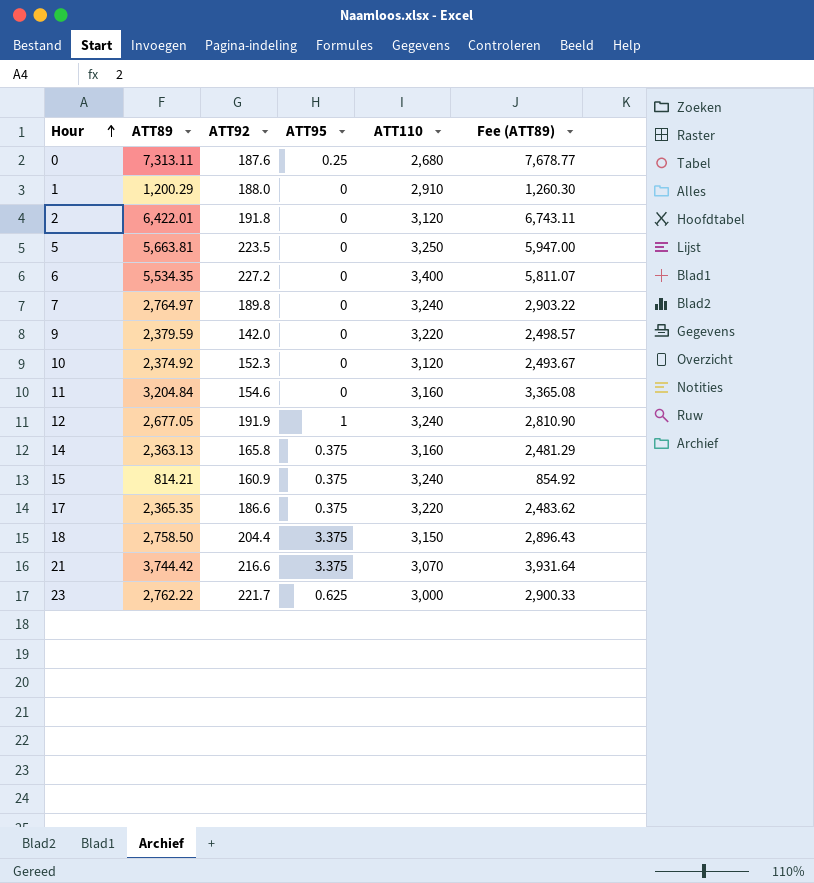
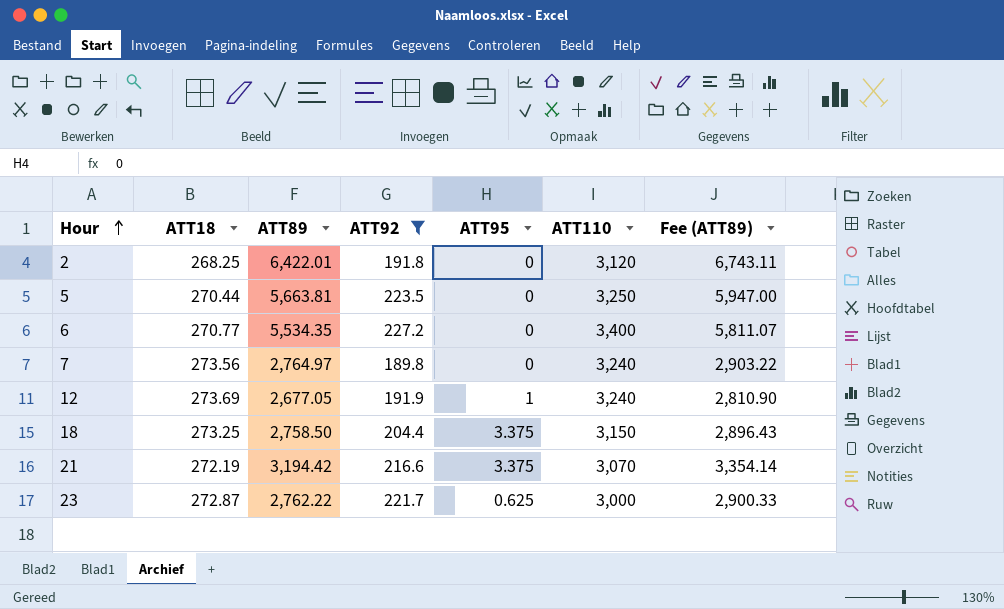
filter: none -> ATT92 >= 189.8
column ATT18 | position: none -> 2
21 | ATT89: 3,744.42 -> 3,194.42
21 | Fee (ATT89): 3,931.64 -> 3,354.14

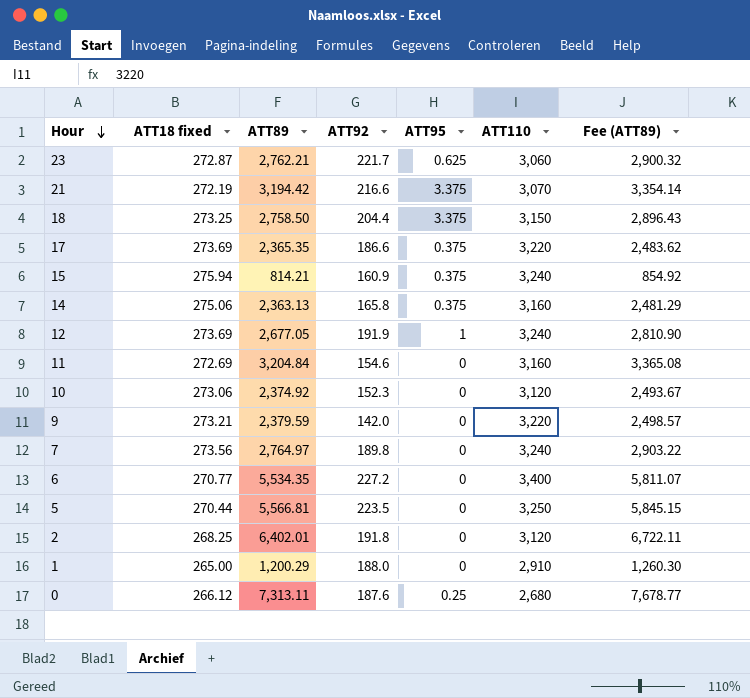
filter: ATT92 >= 189.8 -> none
row order: Hour ascending -> Hour descending
column name: ATT18 -> ATT18 fixed
23 | ATT89: 2,762.22 -> 2,762.21
23 | ATT110: 3,000 -> 3,060
23 | Fee (ATT89): 2,900.33 -> 2,900.32
5 | ATT89: 5,663.81 -> 5,566.81
5 | Fee (ATT89): 5,947.00 -> 5,845.15
2 | ATT89: 6,422.01 -> 6,402.01
2 | Fee (ATT89): 6,743.11 -> 6,722.11

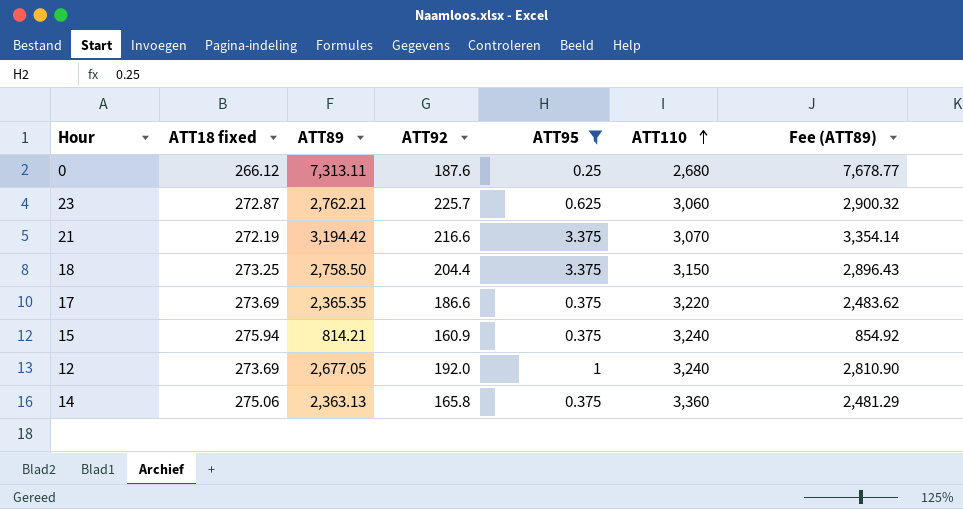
filter: none -> ATT95 != 0
row order: Hour descending -> ATT110 ascending
23 | ATT92: 221.7 -> 225.7
12 | ATT92: 191.9 -> 192.0
14 | ATT110: 3,160 -> 3,360

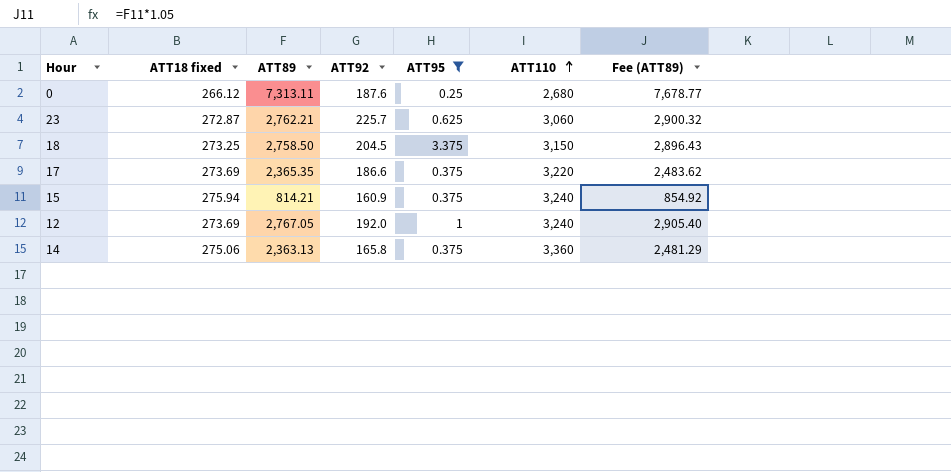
row 21: 272.19 | 3,194.42 | 216.6 | 3.375 | 3,070 | 3,354.14 -> none
18 | ATT92: 204.4 -> 204.5
12 | ATT89: 2,677.05 -> 2,767.05
12 | Fee (ATT89): 2,810.90 -> 2,905.40

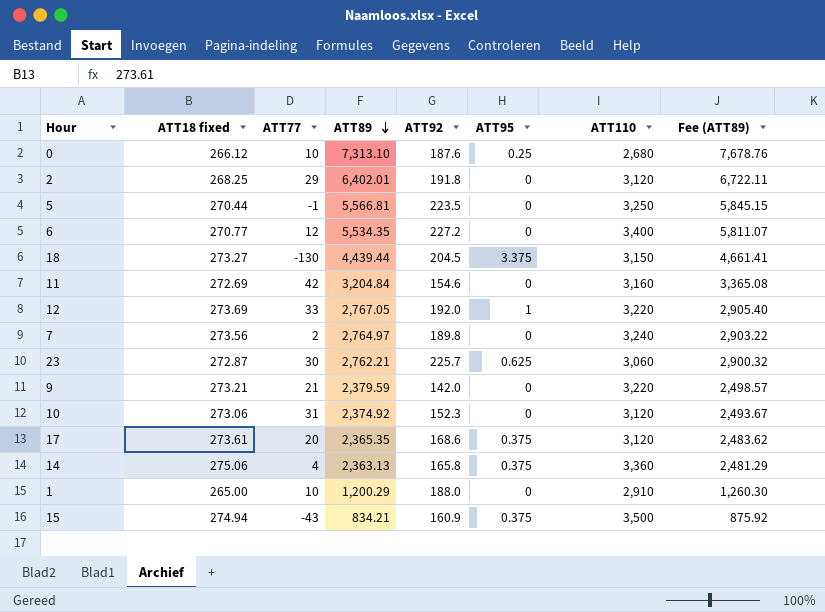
filter: ATT95 != 0 -> none
row order: ATT110 ascending -> ATT89 descending
column ATT77 | position: none -> 3
0 | ATT89: 7,313.11 -> 7,313.10
0 | Fee (ATT89): 7,678.77 -> 7,678.76
18 | ATT18 fixed: 273.25 -> 273.27
18 | ATT89: 2,758.50 -> 4,439.44
18 | Fee (ATT89): 2,896.43 -> 4,661.41
12 | ATT110: 3,240 -> 3,220
17 | ATT18 fixed: 273.69 -> 273.61
17 | ATT92: 186.6 -> 168.6
17 | ATT110: 3,220 -> 3,120
15 | ATT18 fixed: 275.94 -> 274.94
15 | ATT89: 814.21 -> 834.21
15 | ATT110: 3,240 -> 3,500
15 | Fee (ATT89): 854.92 -> 875.92

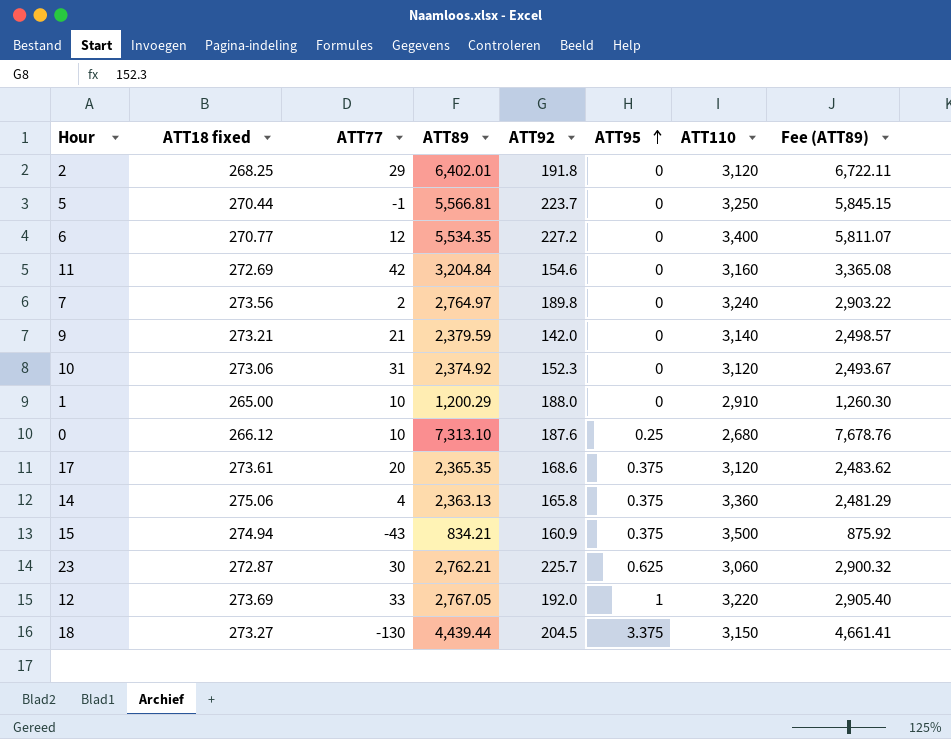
row order: ATT89 descending -> ATT95 ascending
5 | ATT92: 223.5 -> 223.7
9 | ATT110: 3,220 -> 3,140

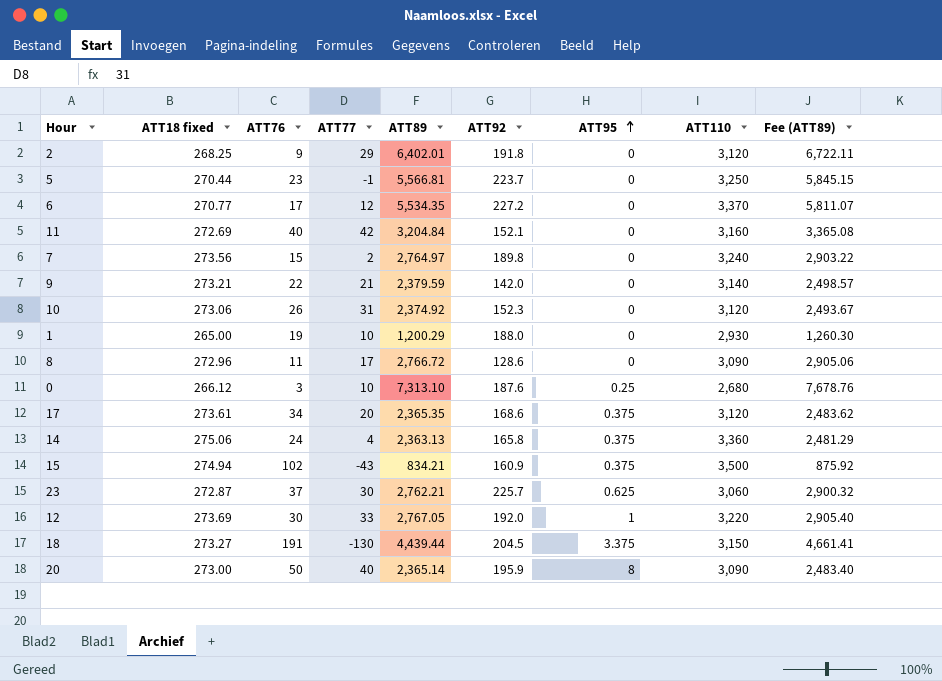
column ATT76 | position: none -> 3
6 | ATT110: 3,400 -> 3,370
11 | ATT92: 154.6 -> 152.1
1 | ATT110: 2,910 -> 2,930
row 8: none -> 272.96 | 11 | 17 | 2,766.72 | 128.6 | 0 | 3,090 | 2,905.06
row 20: none -> 273.00 | 50 | 40 | 2,365.14 | 195.9 | 8 | 3,090 | 2,483.40

